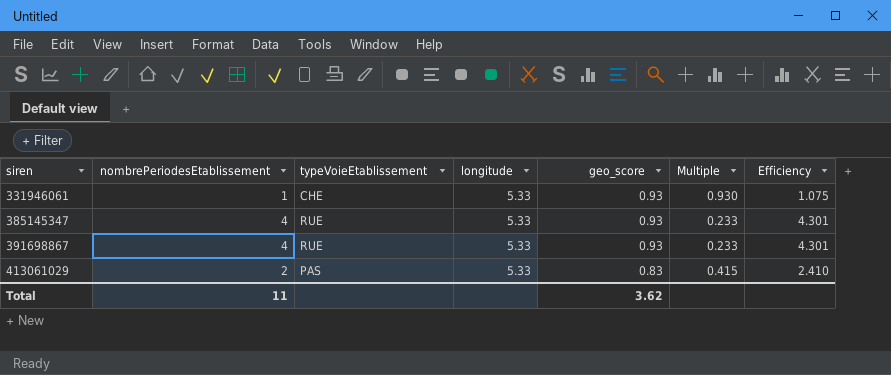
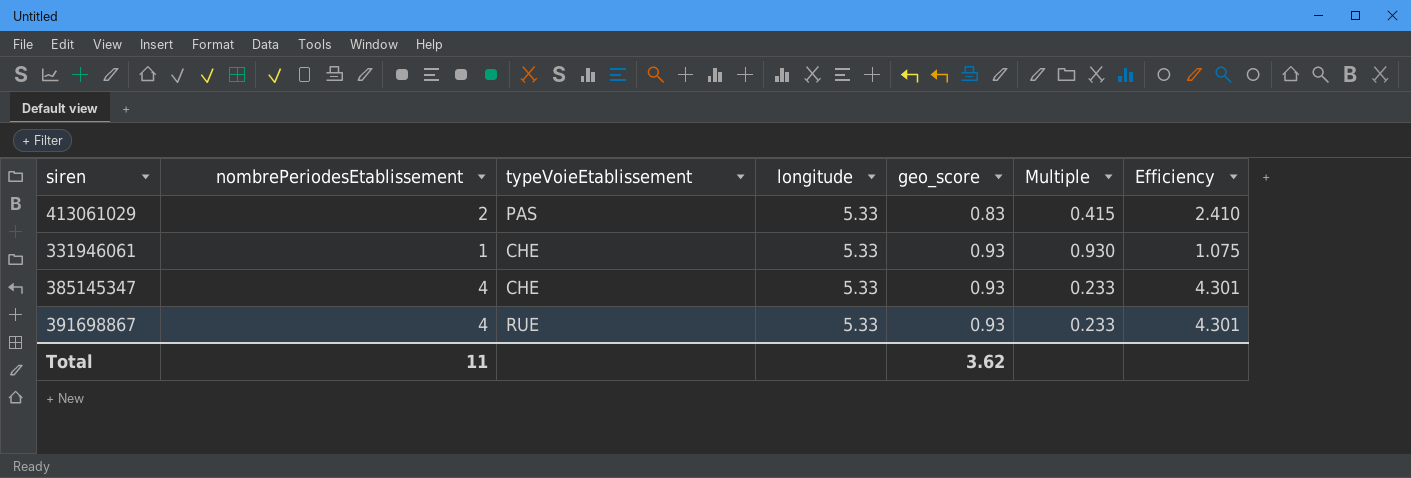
row order: siren ascending -> geo_score ascending
385145347 | typeVoieEtablissement: RUE -> CHE

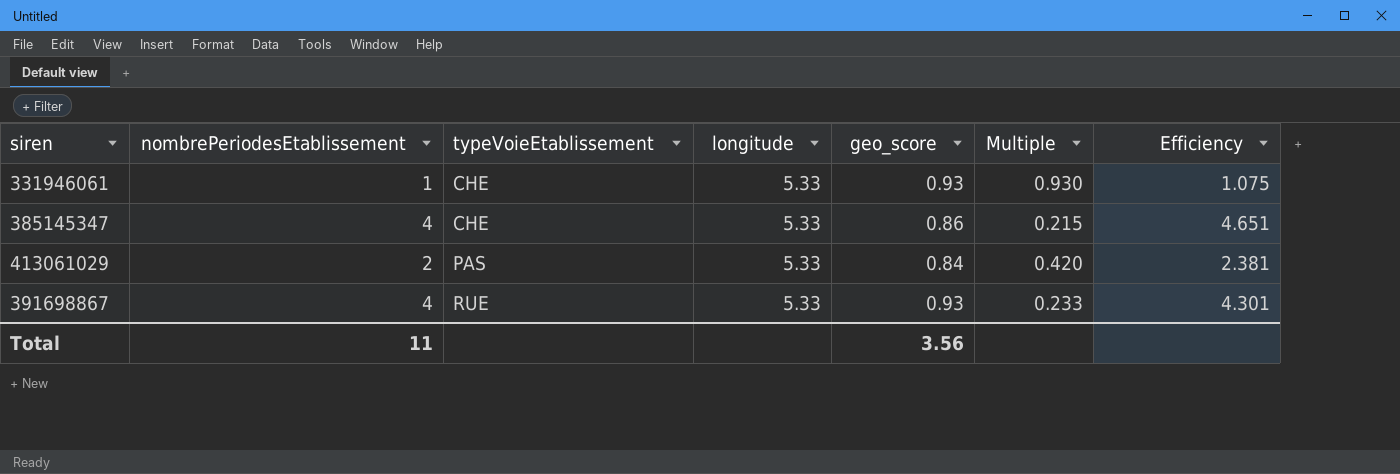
row order: geo_score ascending -> typeVoieEtablissement ascending
385145347 | geo_score: 0.93 -> 0.86
385145347 | Multiple: 0.233 -> 0.215
385145347 | Efficiency: 4.301 -> 4.651
413061029 | geo_score: 0.83 -> 0.84
413061029 | Multiple: 0.415 -> 0.420
413061029 | Efficiency: 2.410 -> 2.381
Total | geo_score: 3.62 -> 3.56

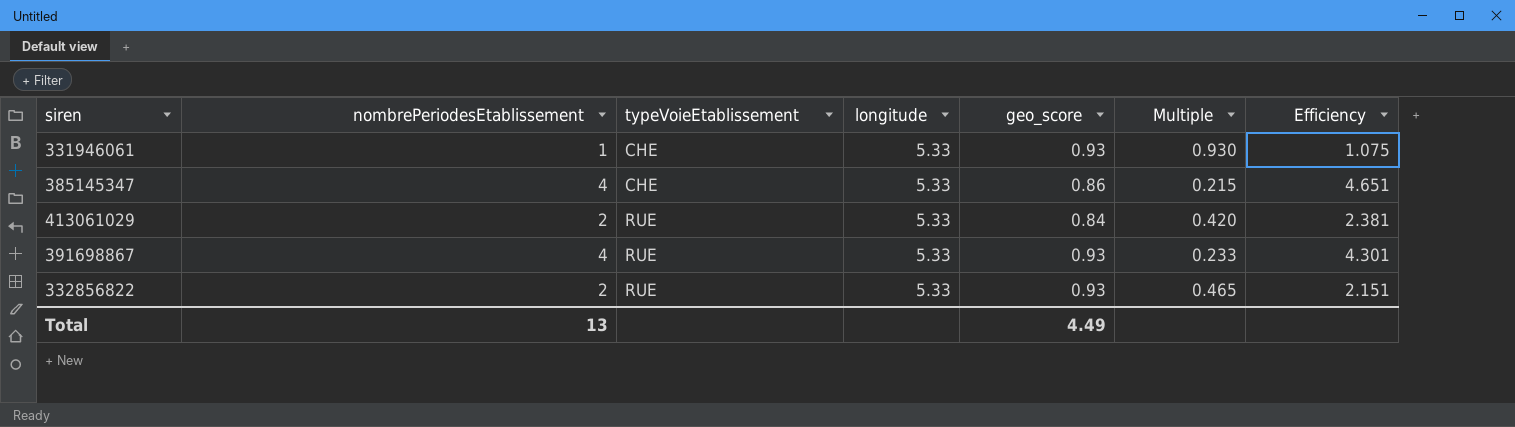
413061029 | typeVoieEtablissement: PAS -> RUE
row 332856822: none -> 2 | RUE | 5.33 | 0.93 | 0.465 | 2.151
Total | nombrePeriodesEtablissement: 11 -> 13
Total | geo_score: 3.56 -> 4.49

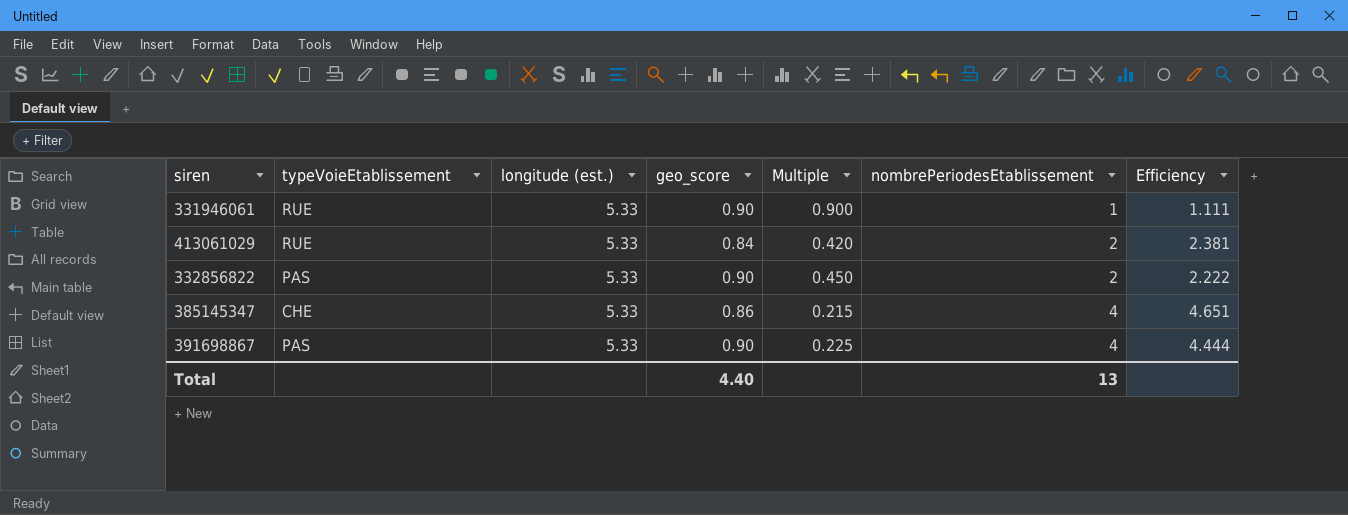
row order: typeVoieEtablissement ascending -> nombrePeriodesEtablissement ascending
column name: longitude -> longitude (est.)
column nombrePeriodesEtablissement | position: 2 -> 6
331946061 | typeVoieEtablissement: CHE -> RUE
331946061 | geo_score: 0.93 -> 0.90
331946061 | Multiple: 0.930 -> 0.900
331946061 | Efficiency: 1.075 -> 1.111
332856822 | typeVoieEtablissement: RUE -> PAS
332856822 | geo_score: 0.93 -> 0.90
332856822 | Multiple: 0.465 -> 0.450
332856822 | Efficiency: 2.151 -> 2.222
391698867 | typeVoieEtablissement: RUE -> PAS
391698867 | geo_score: 0.93 -> 0.90
391698867 | Multiple: 0.233 -> 0.225
391698867 | Efficiency: 4.301 -> 4.444
Total | geo_score: 4.49 -> 4.40

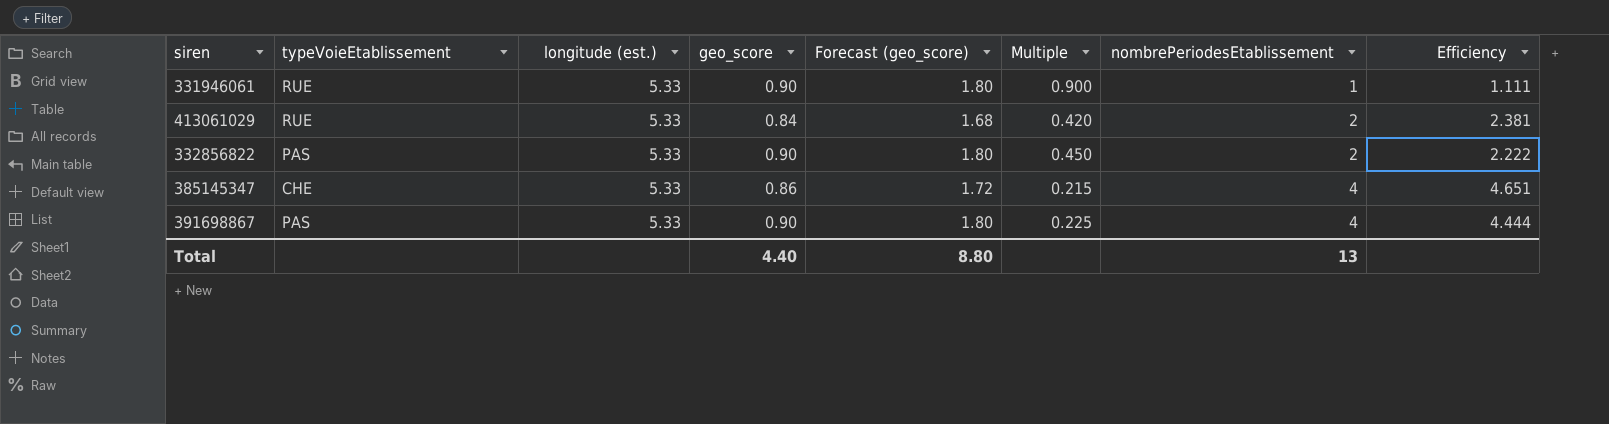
column Forecast (geo_score) | formula: none -> [geo_score] * 2

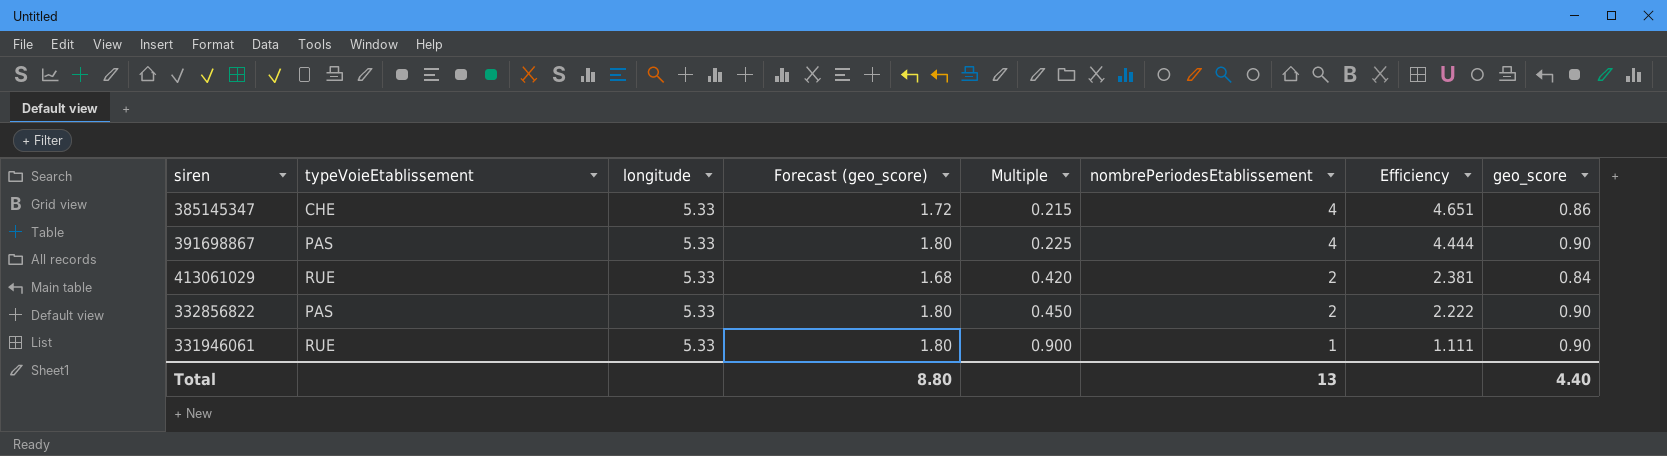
row order: nombrePeriodesEtablissement ascending -> Multiple ascending
column name: longitude (est.) -> longitude
column geo_score | position: 4 -> 8

